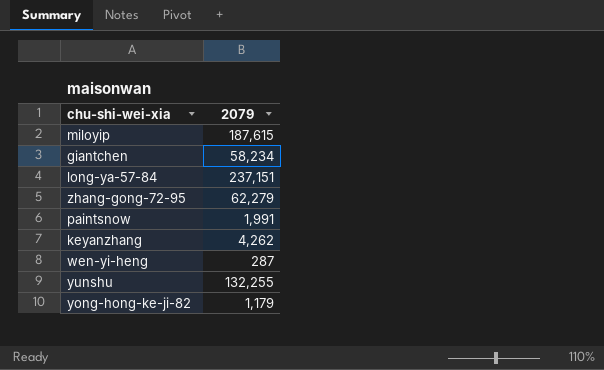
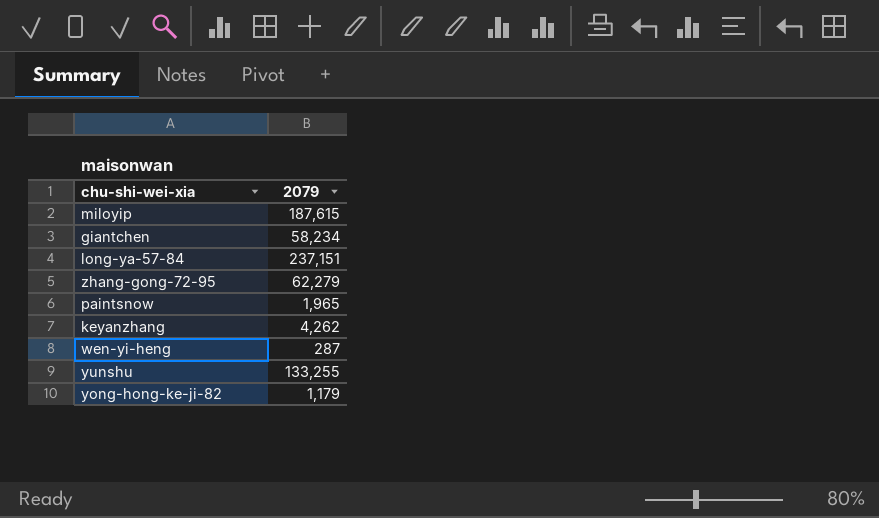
paintsnow | 2079: 1,991 -> 1,965
yunshu | 2079: 132,255 -> 133,255

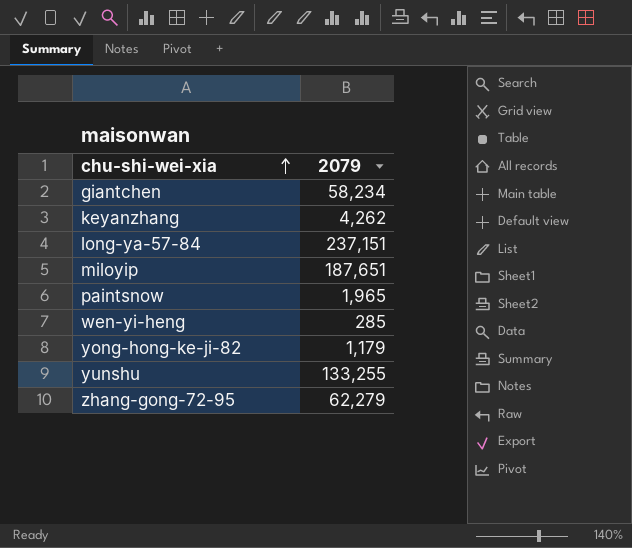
row order: none -> chu-shi-wei-xia ascending
miloyip | 2079: 187,615 -> 187,651
wen-yi-heng | 2079: 287 -> 285

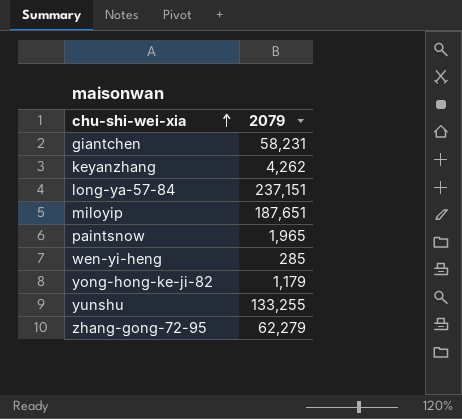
giantchen | 2079: 58,234 -> 58,231

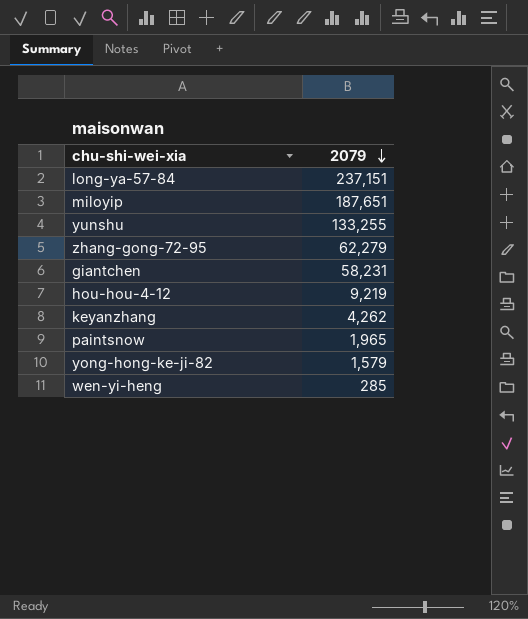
row order: chu-shi-wei-xia ascending -> 2079 descending
row hou-hou-4-12: none -> 9,219
yong-hong-ke-ji-82 | 2079: 1,179 -> 1,579

